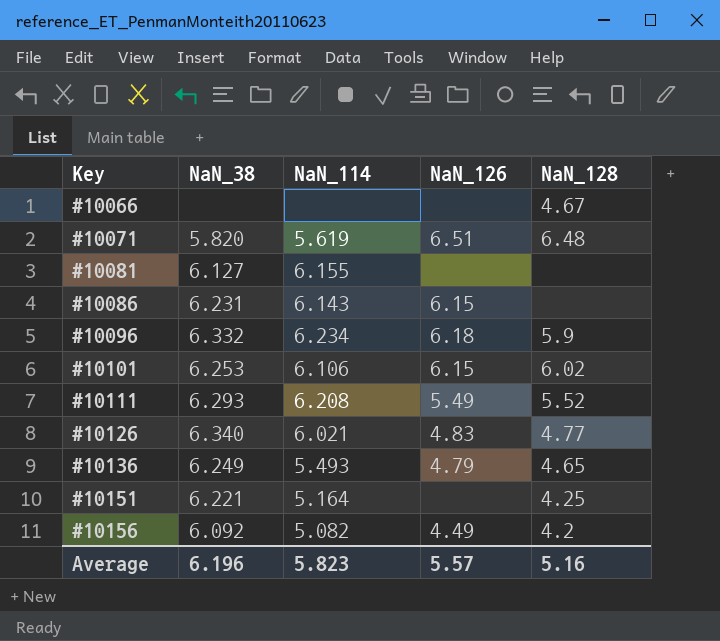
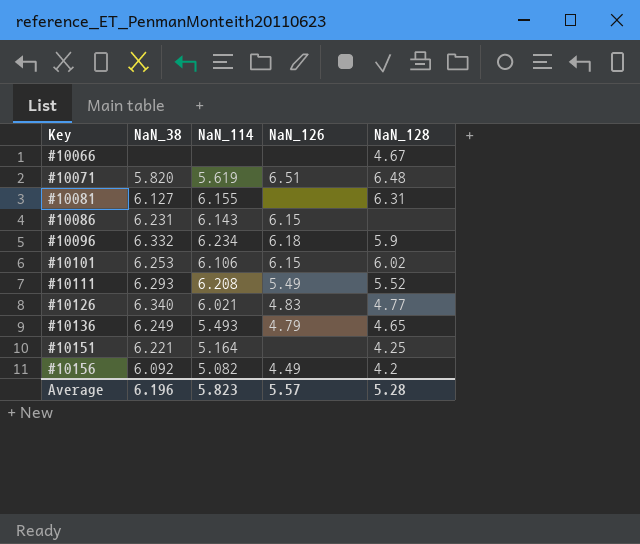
#10081 | NaN_128: none -> 6.31
Average | NaN_128: 5.16 -> 5.28

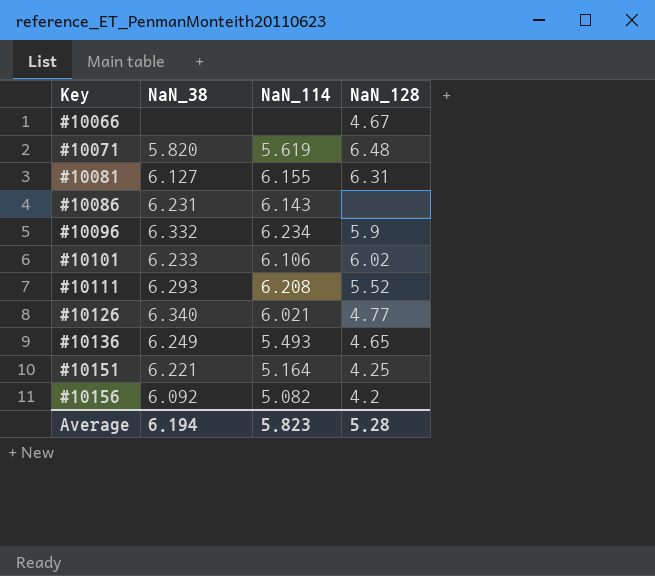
column NaN_126 | position: 4 -> none
#10101 | NaN_38: 6.253 -> 6.233
Average | NaN_38: 6.196 -> 6.194

